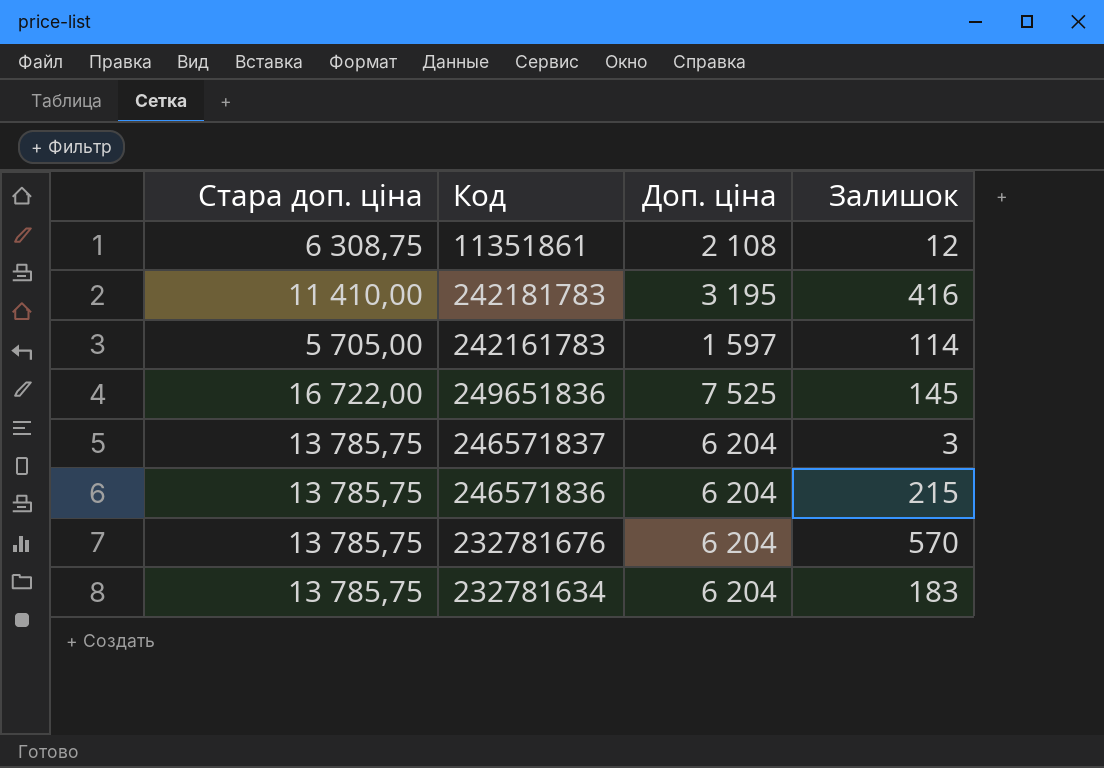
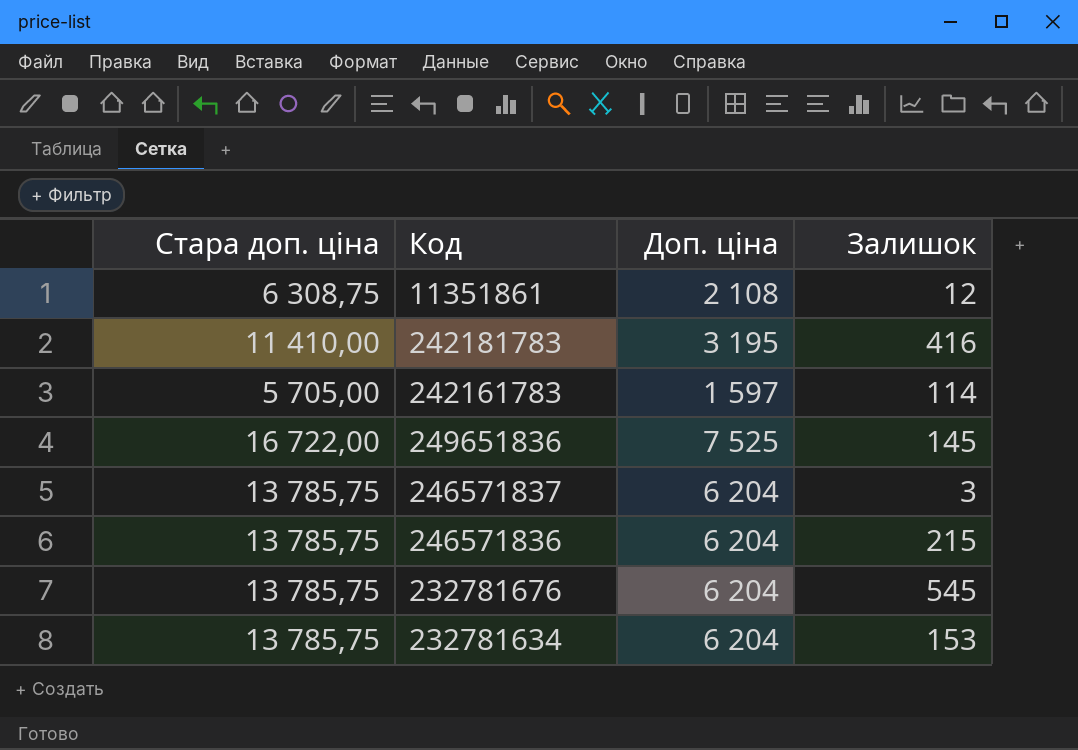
232781676 | Залишок: 570 -> 545
232781634 | Залишок: 183 -> 153

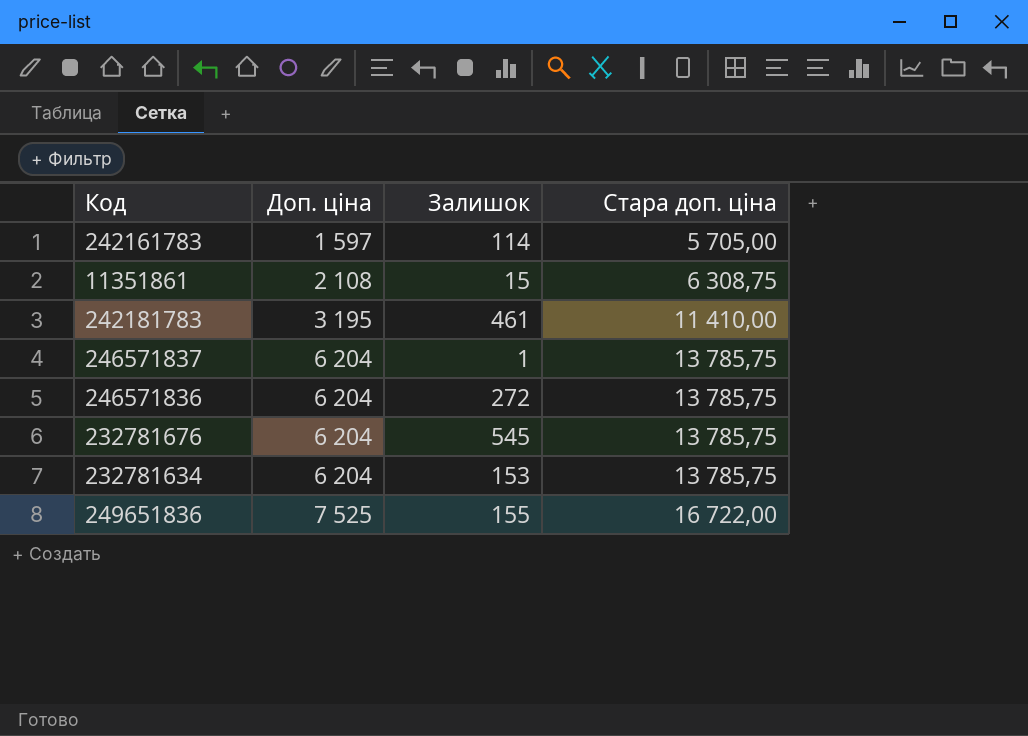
row order: none -> Доп. ціна ascending
column Стара доп. ціна | position: 1 -> 4
11351861 | Залишок: 12 -> 15
242181783 | Залишок: 416 -> 461
246571837 | Залишок: 3 -> 1
246571836 | Залишок: 215 -> 272
249651836 | Залишок: 145 -> 155

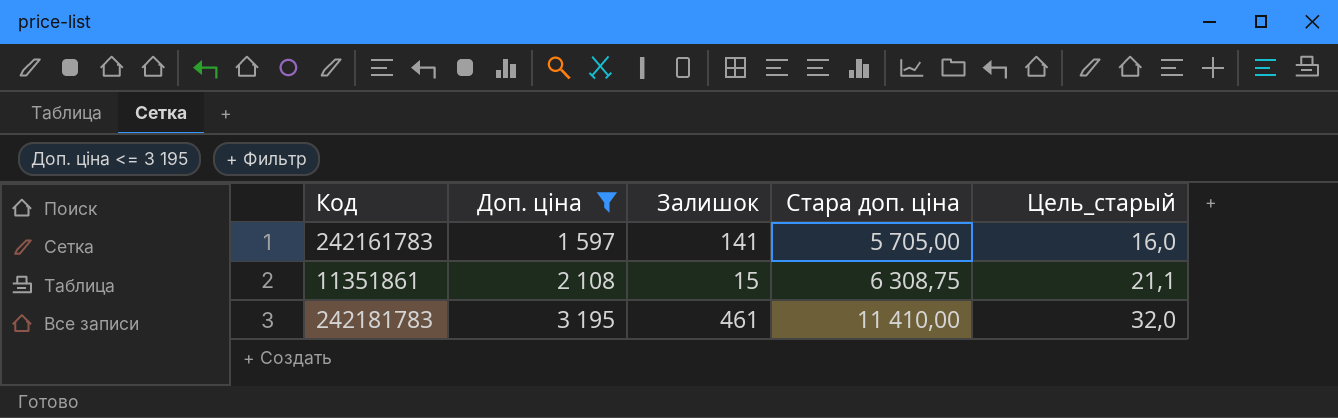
filter: none -> Доп. ціна <= 3 195
column Цель_старый | formula: none -> [Доп. ціна] * 0,01
242161783 | Залишок: 114 -> 141

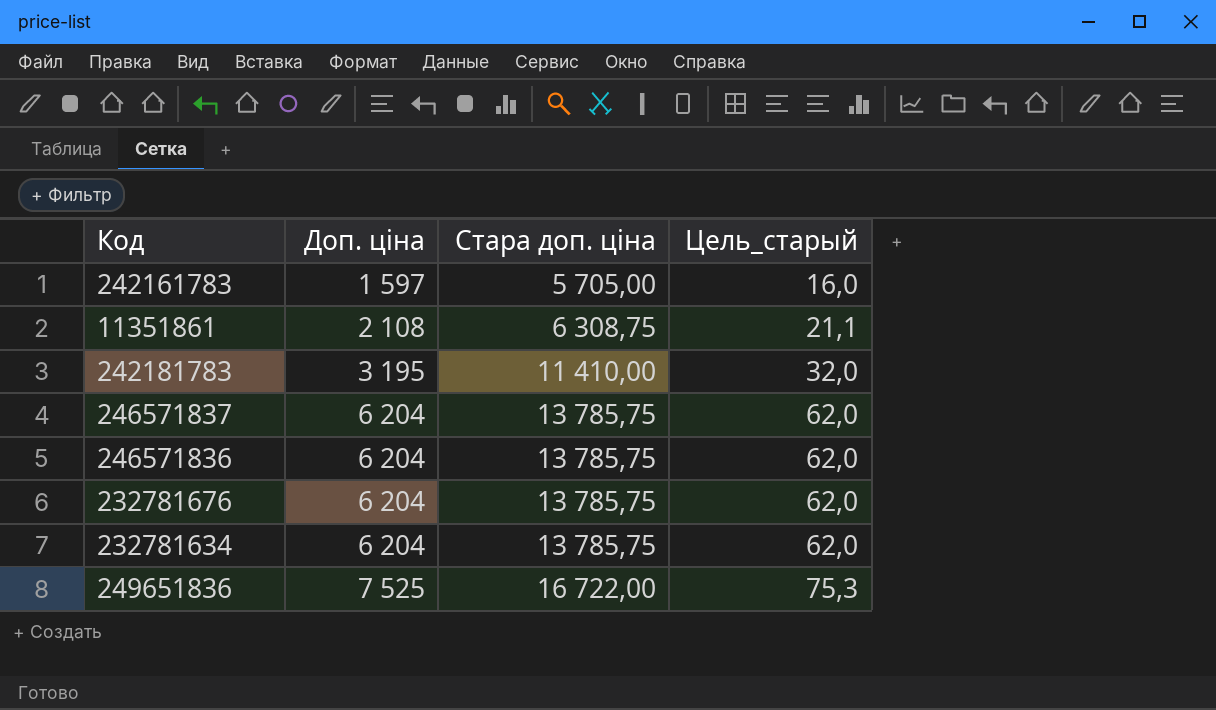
filter: Доп. ціна <= 3 195 -> none
column Залишок | position: 3 -> none

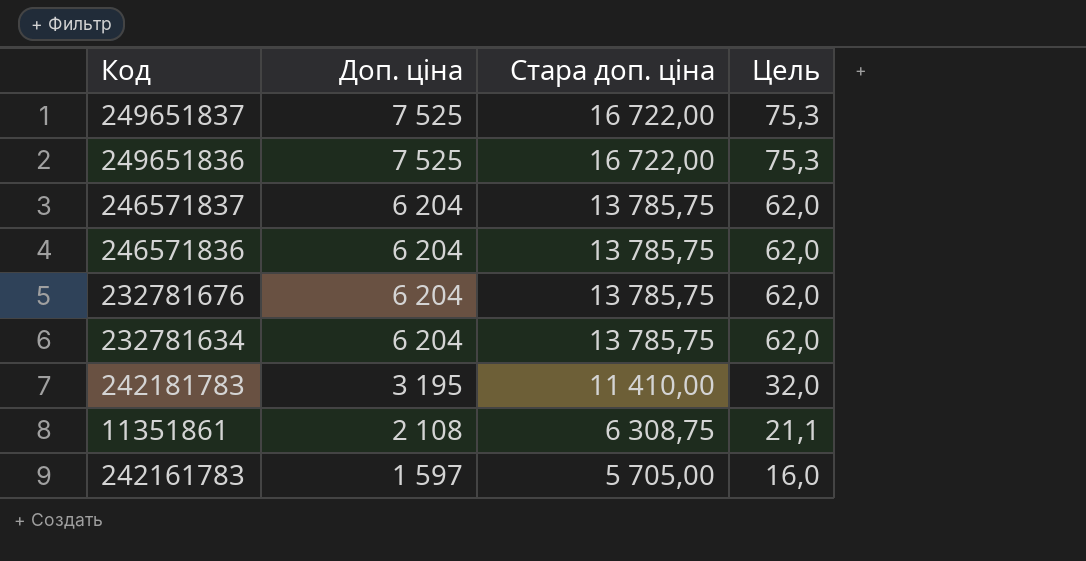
row order: Доп. ціна ascending -> Доп. ціна descending
column name: Цель_старый -> Цель
row 249651837: none -> 7 525 | 16 722,00 | 75,3

